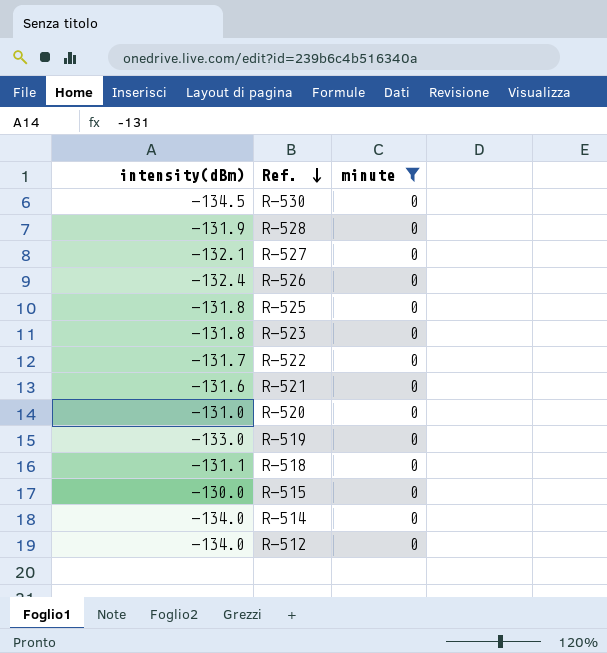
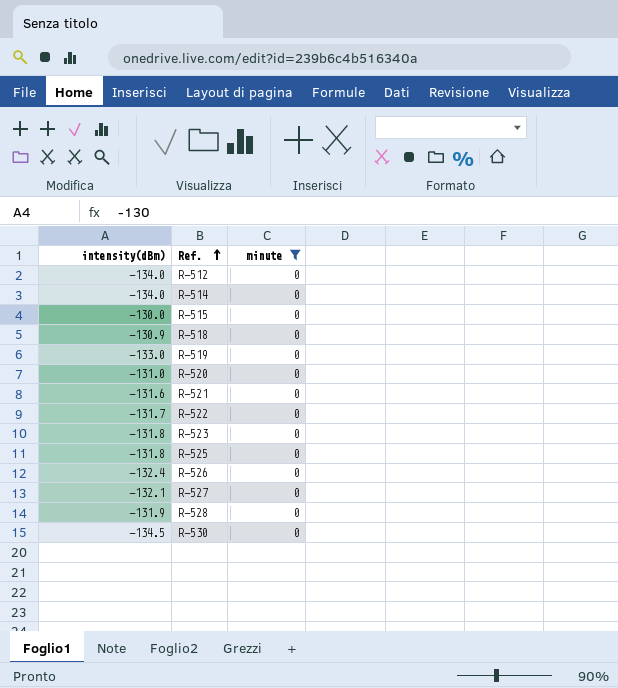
row order: Ref. descending -> Ref. ascending
R-518 | intensity(dBm): -131.1 -> -130.9

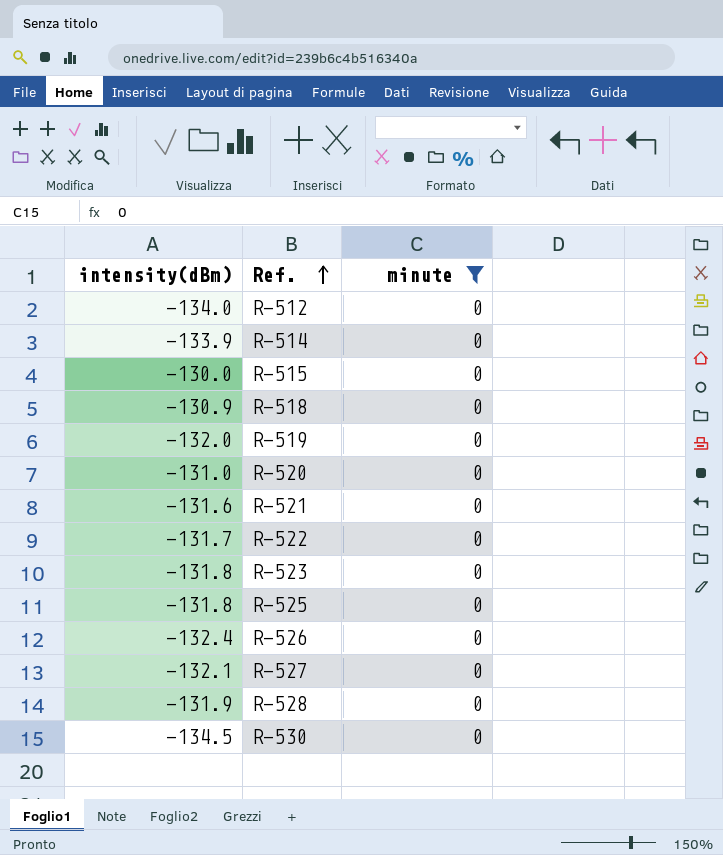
R-514 | intensity(dBm): -134.0 -> -133.9
R-519 | intensity(dBm): -133.0 -> -132.0

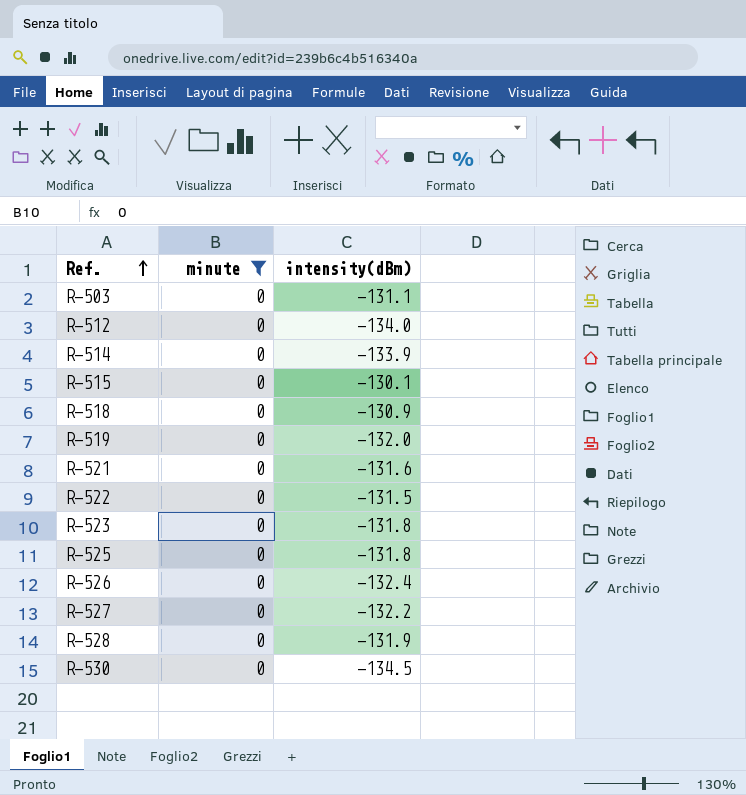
column intensity(dBm) | position: 1 -> 3
row R-520: -131.0 | 0 -> none
row R-503: none -> 0 | -131.1
R-515 | intensity(dBm): -130.0 -> -130.1
R-522 | intensity(dBm): -131.7 -> -131.5
R-527 | intensity(dBm): -132.1 -> -132.2

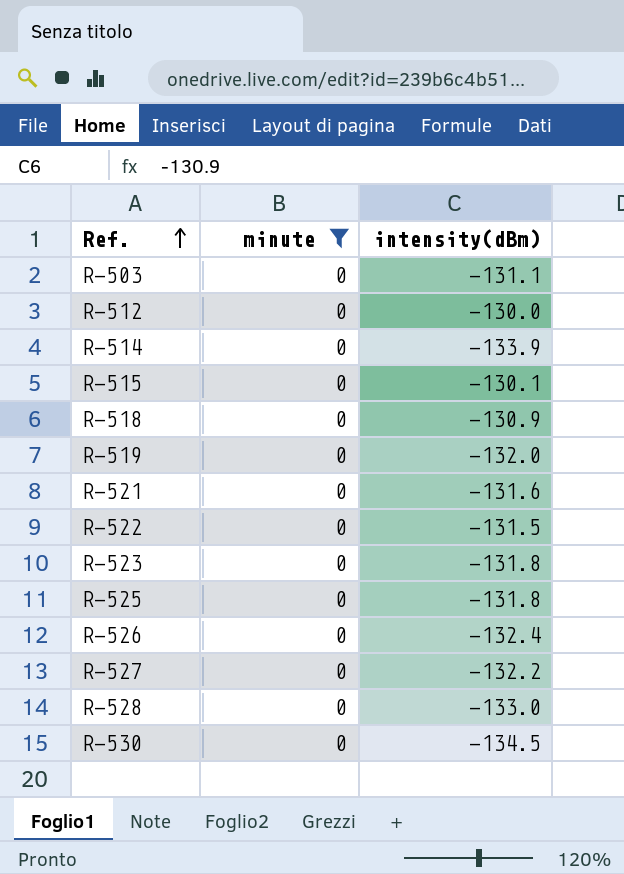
R-512 | intensity(dBm): -134.0 -> -130.0
R-528 | intensity(dBm): -131.9 -> -133.0

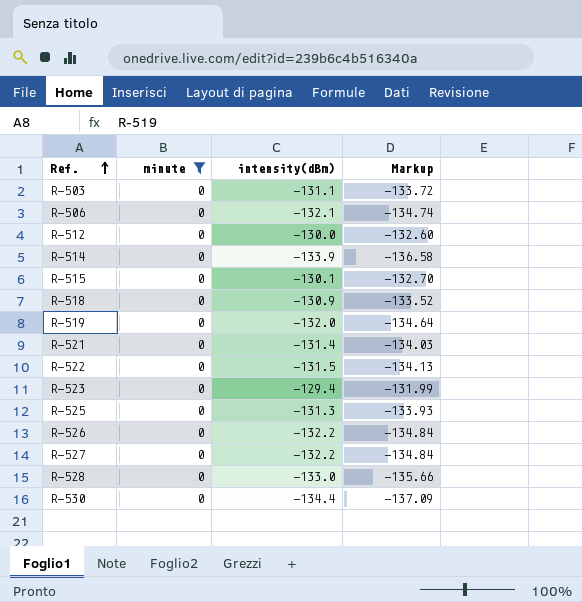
column Markup | formula: none -> [intensity(dBm)] * 1.02
row R-506: none -> 0 | -132.1 | -134.74
R-521 | intensity(dBm): -131.6 -> -131.4
R-523 | intensity(dBm): -131.8 -> -129.4
R-525 | intensity(dBm): -131.8 -> -131.3
R-526 | intensity(dBm): -132.4 -> -132.2
R-530 | intensity(dBm): -134.5 -> -134.4

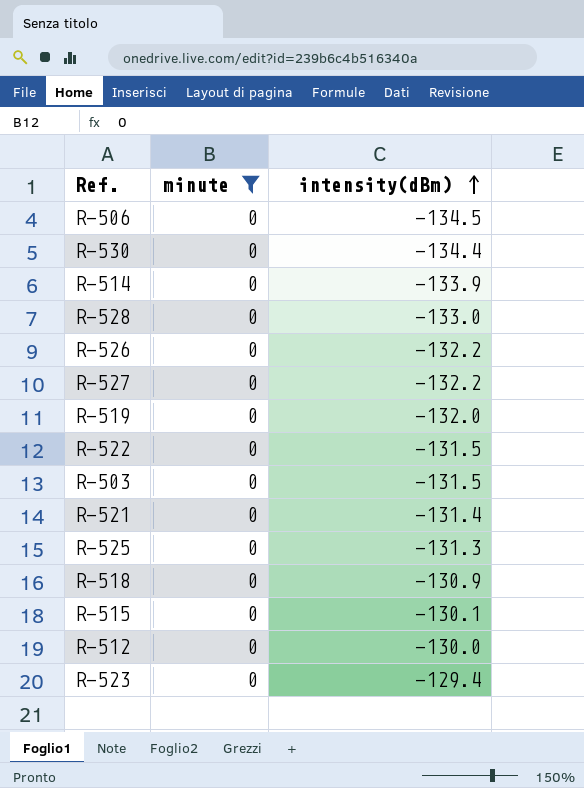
row order: Ref. ascending -> intensity(dBm) ascending
column Markup | formula: [intensity(dBm)] * 1.02 -> none
R-506 | intensity(dBm): -132.1 -> -134.5
R-503 | intensity(dBm): -131.1 -> -131.5

